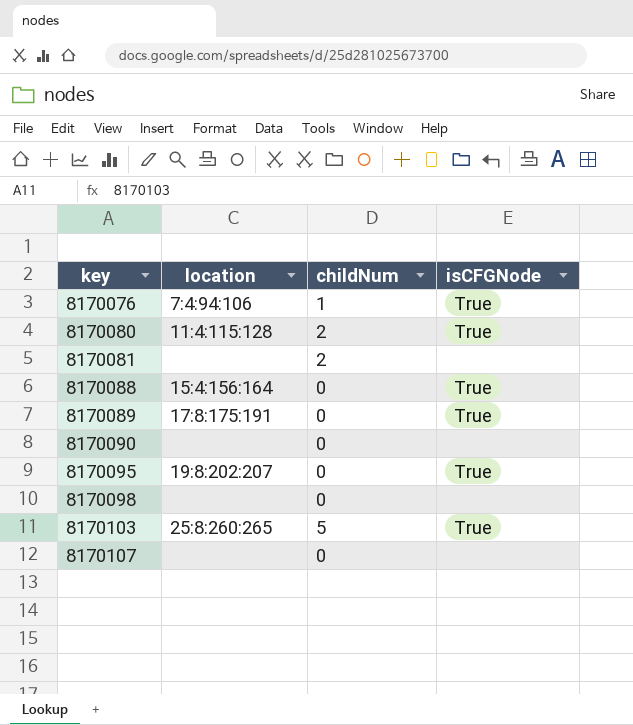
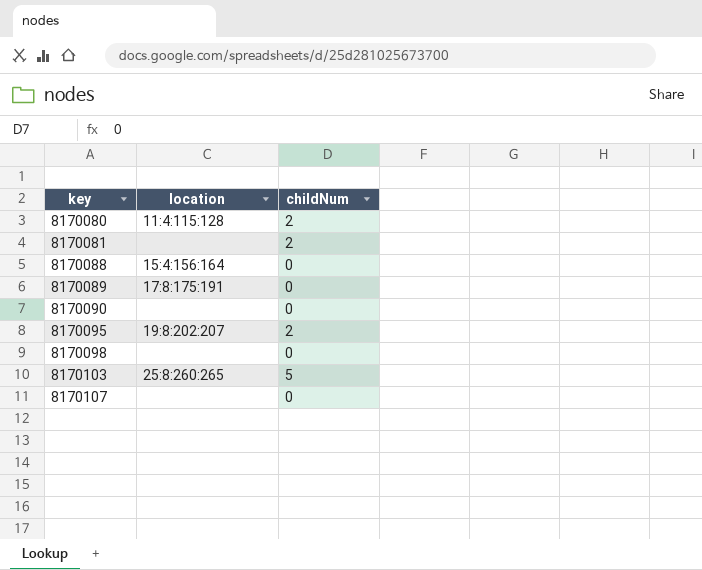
column isCFGNode | position: 4 -> none
row 8170076: 7:4:94:106 | 1 | True -> none
8170095 | childNum: 0 -> 2

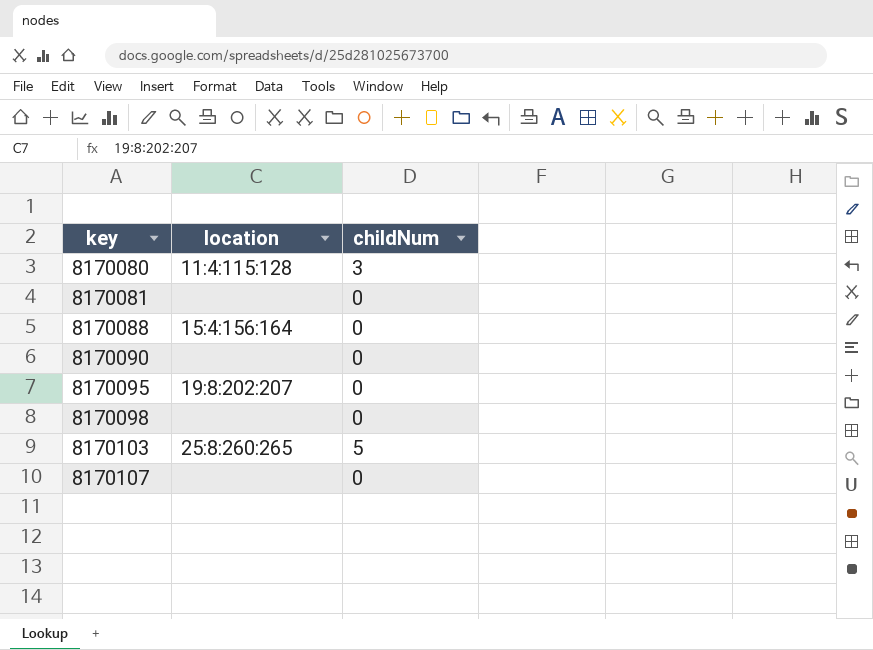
row 8170089: 17:8:175:191 | 0 -> none
8170080 | childNum: 2 -> 3
8170081 | childNum: 2 -> 0
8170095 | childNum: 2 -> 0

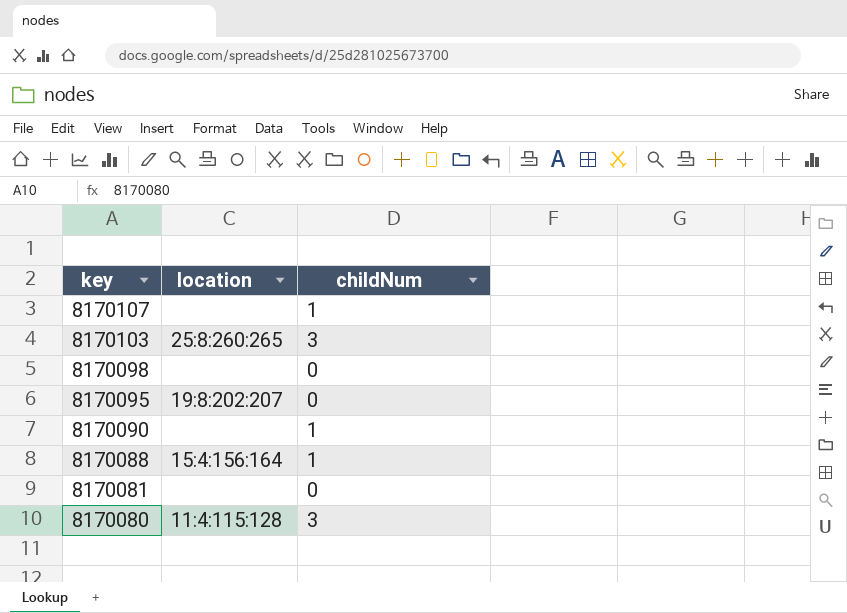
row order: key ascending -> key descending
8170107 | childNum: 0 -> 1
8170103 | childNum: 5 -> 3
8170090 | childNum: 0 -> 1
8170088 | childNum: 0 -> 1

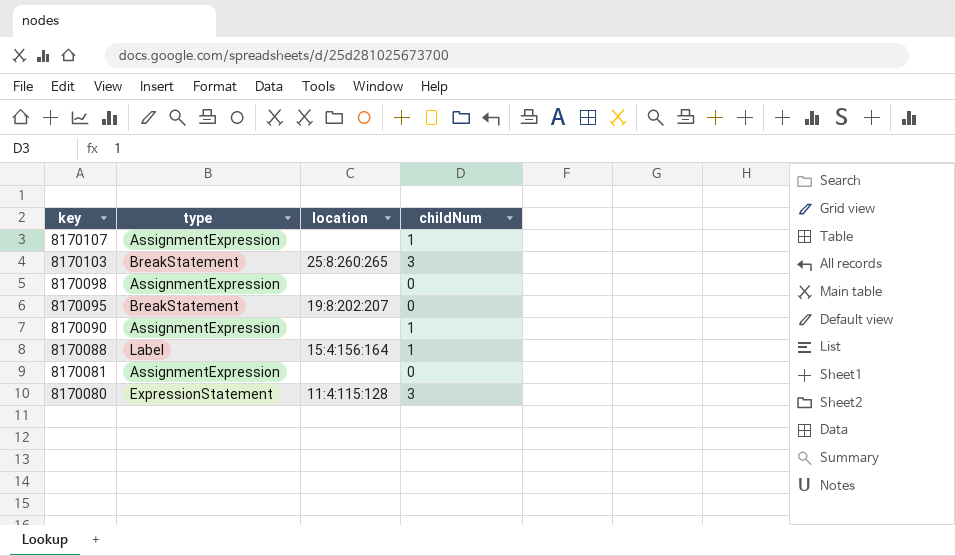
column type | position: none -> 2

